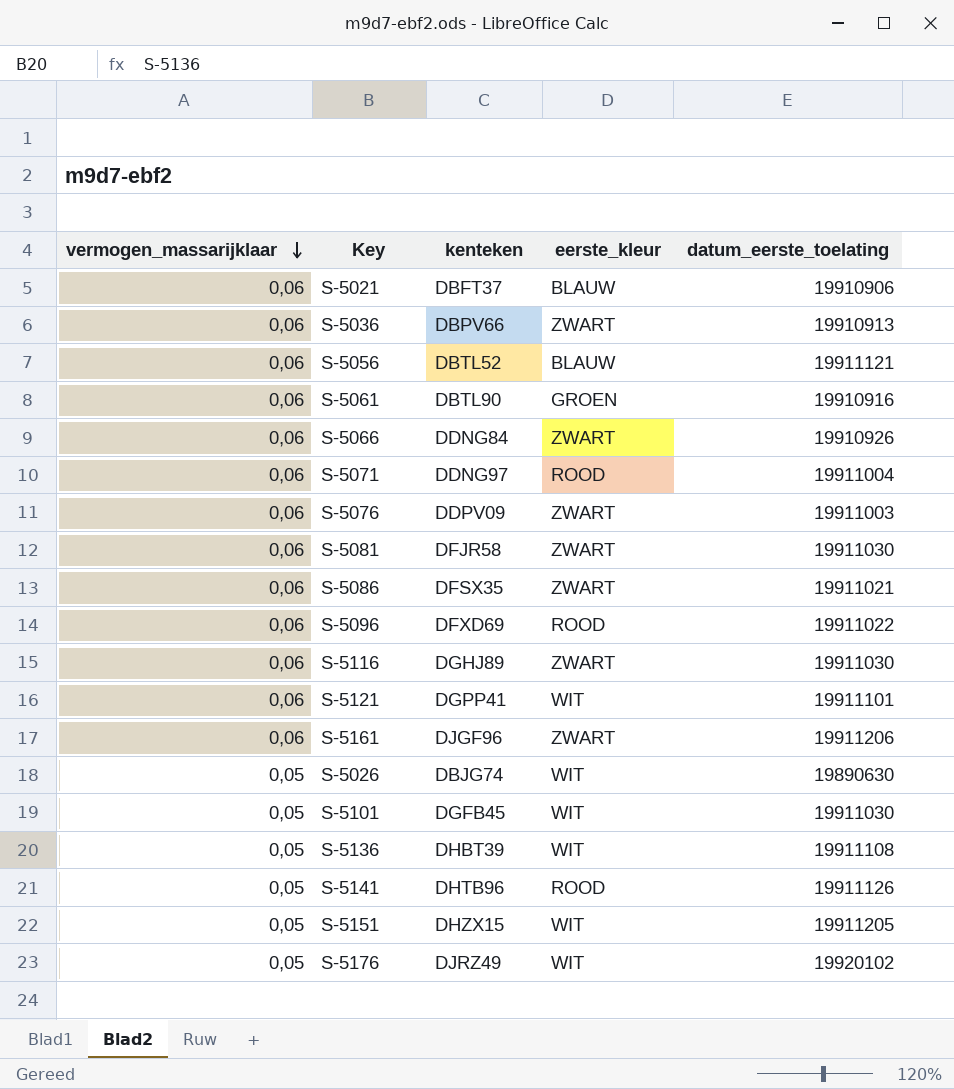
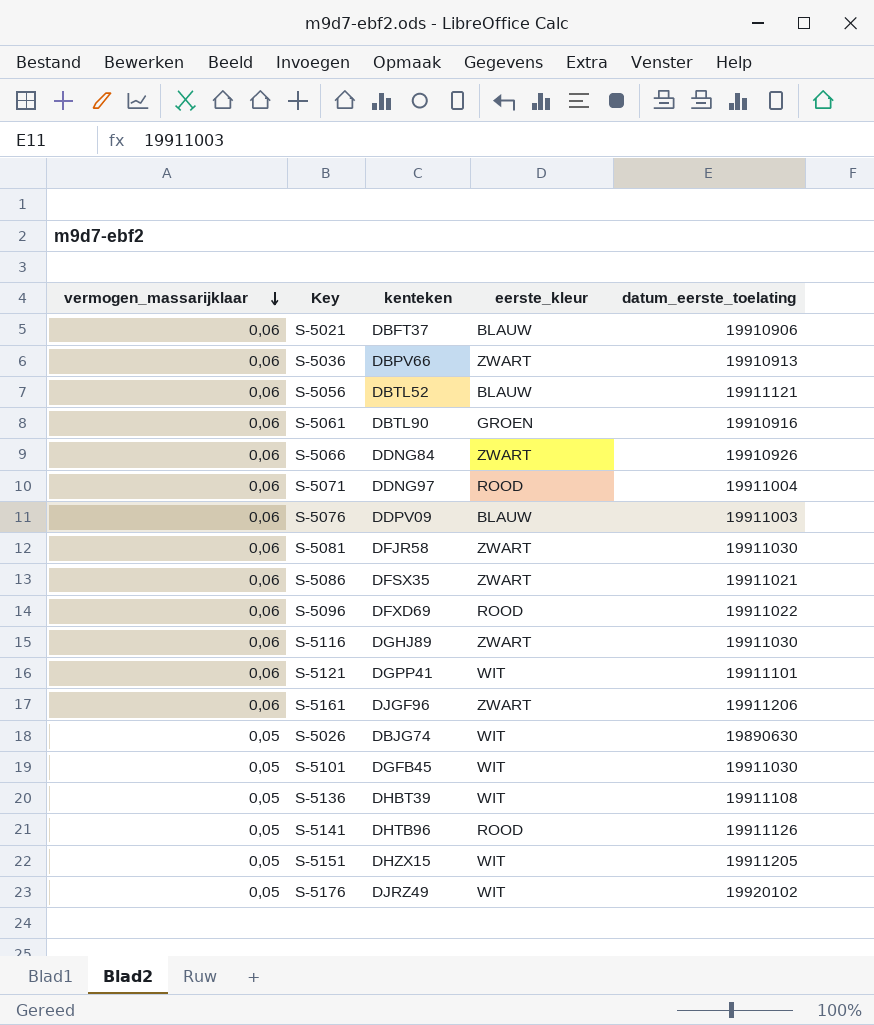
S-5076 | eerste_kleur: ZWART -> BLAUW

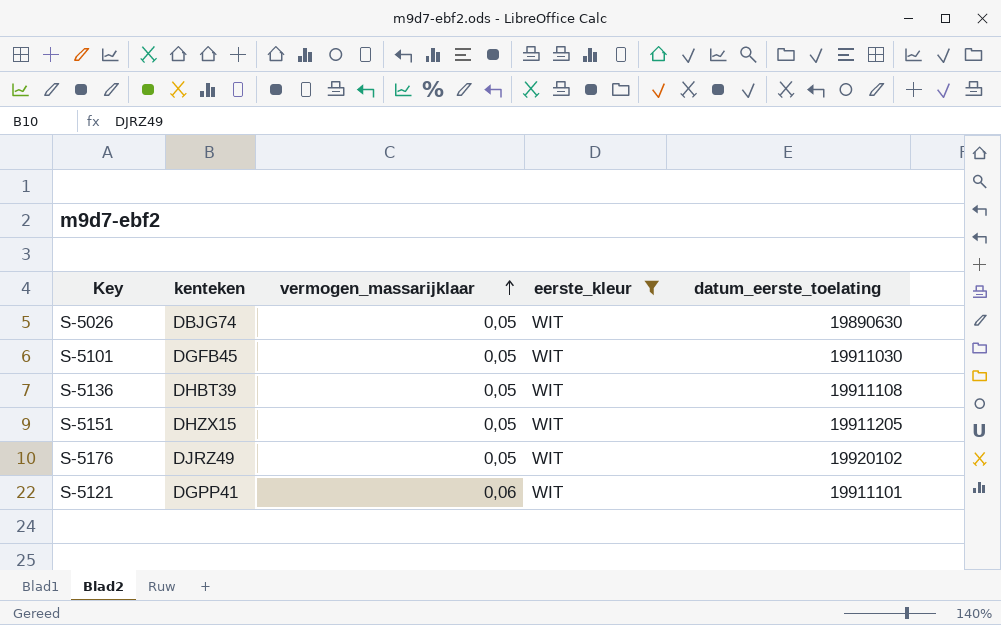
filter: none -> eerste_kleur = WIT
row order: vermogen_massarijklaar descending -> vermogen_massarijklaar ascending
column vermogen_massarijklaar | position: 1 -> 3

